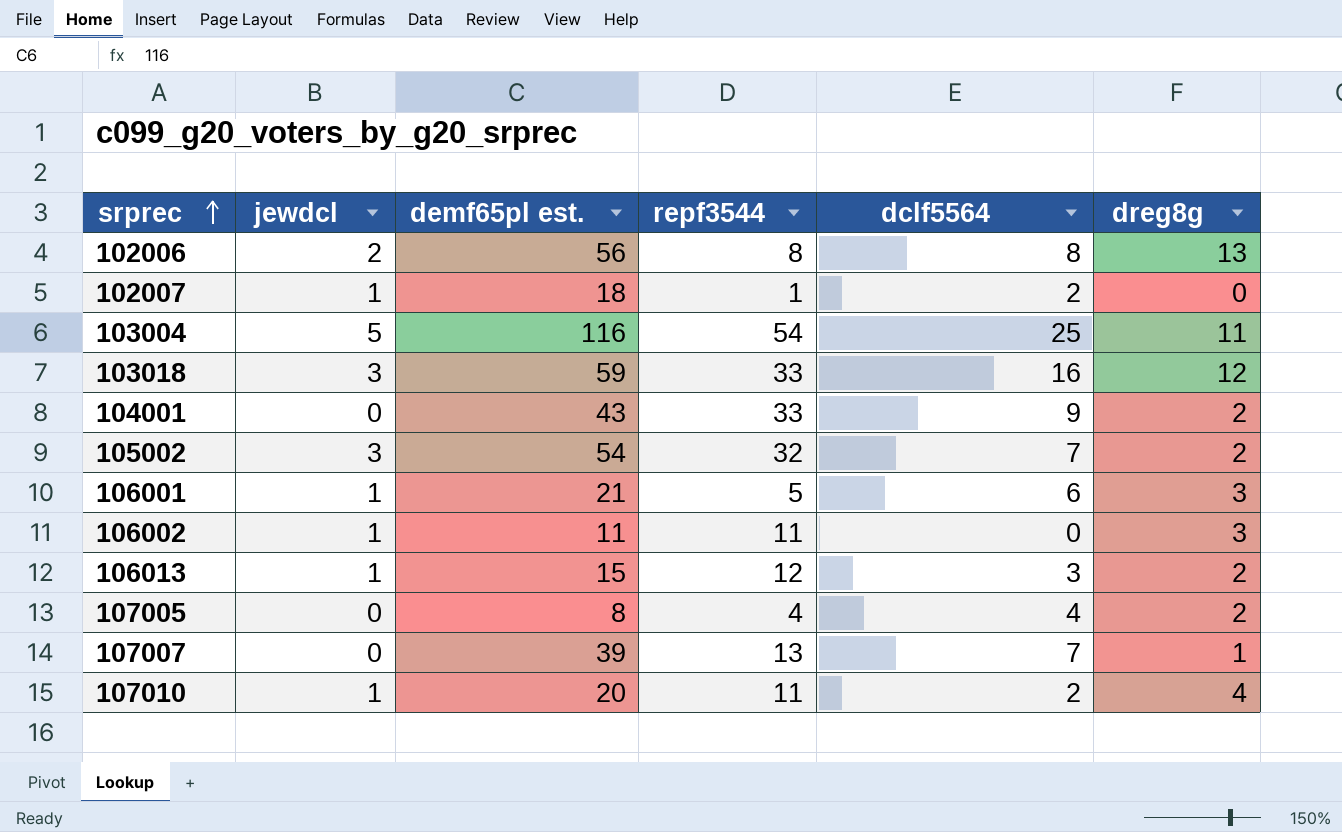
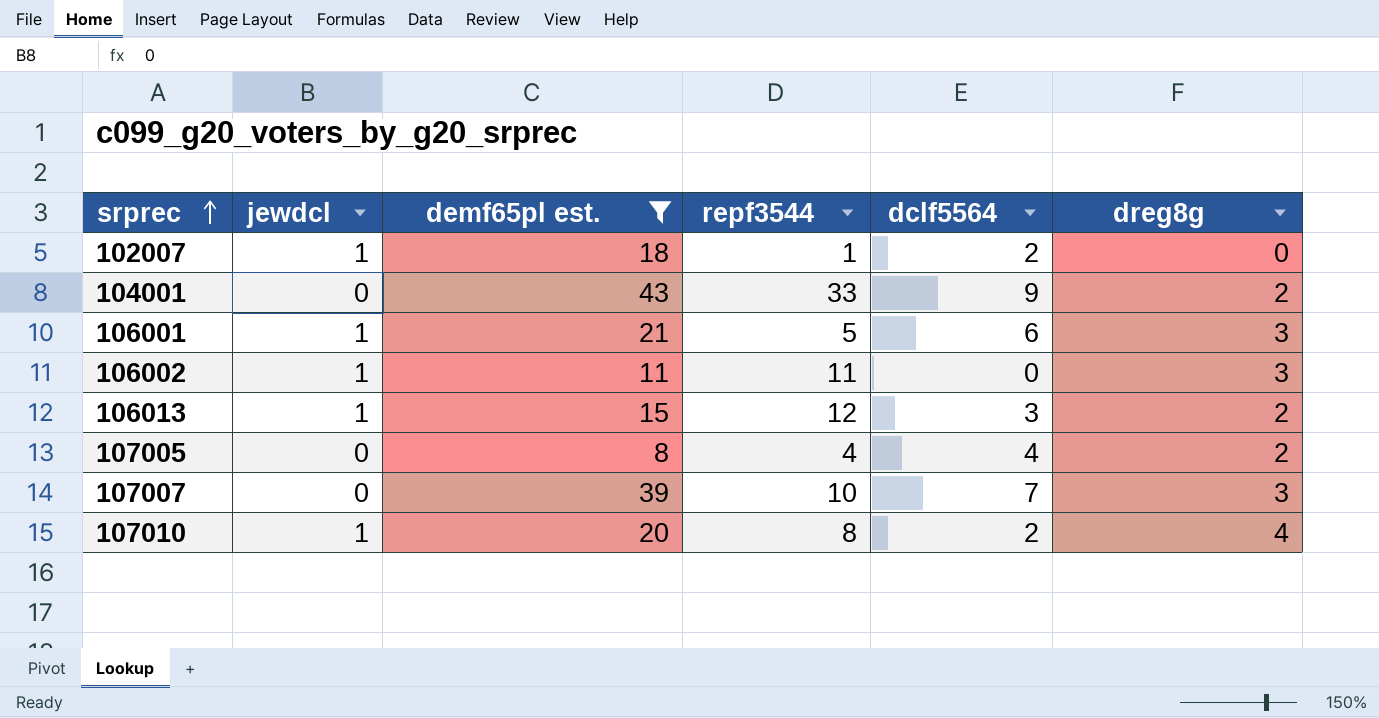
filter: none -> demf65pl est. <= 43
107007 | repf3544: 13 -> 10
107007 | dreg8g: 1 -> 3
107010 | repf3544: 11 -> 8

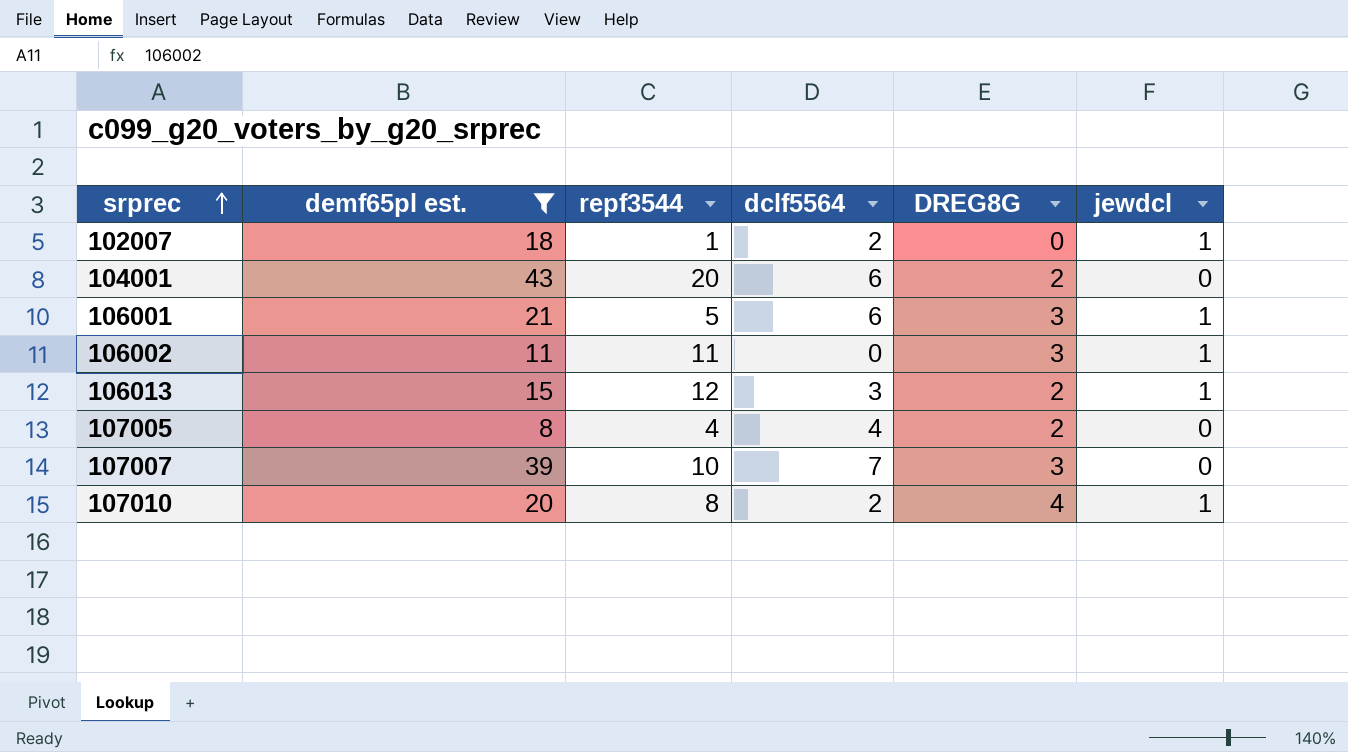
column name: dreg8g -> DREG8G
column jewdcl | position: 2 -> 6
104001 | repf3544: 33 -> 20
104001 | dclf5564: 9 -> 6

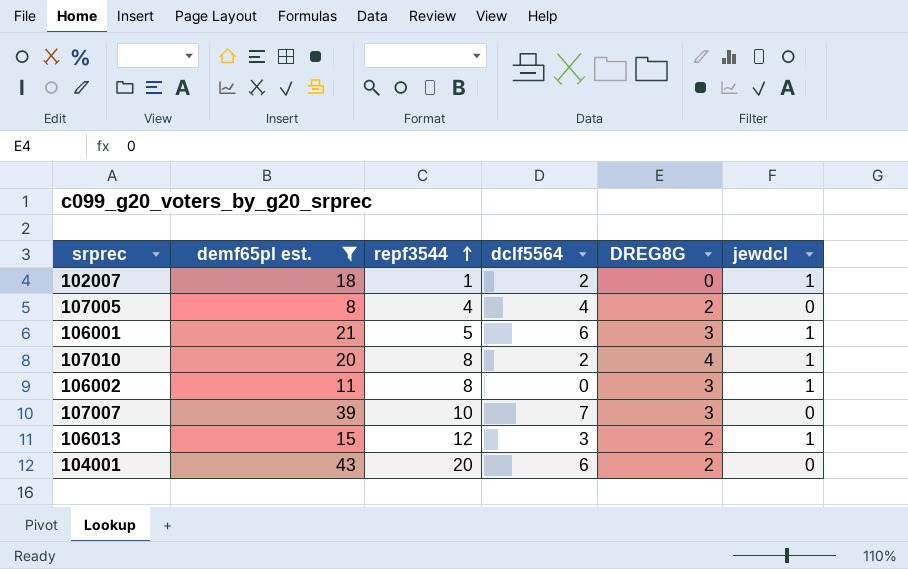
row order: srprec ascending -> repf3544 ascending
106002 | repf3544: 11 -> 8

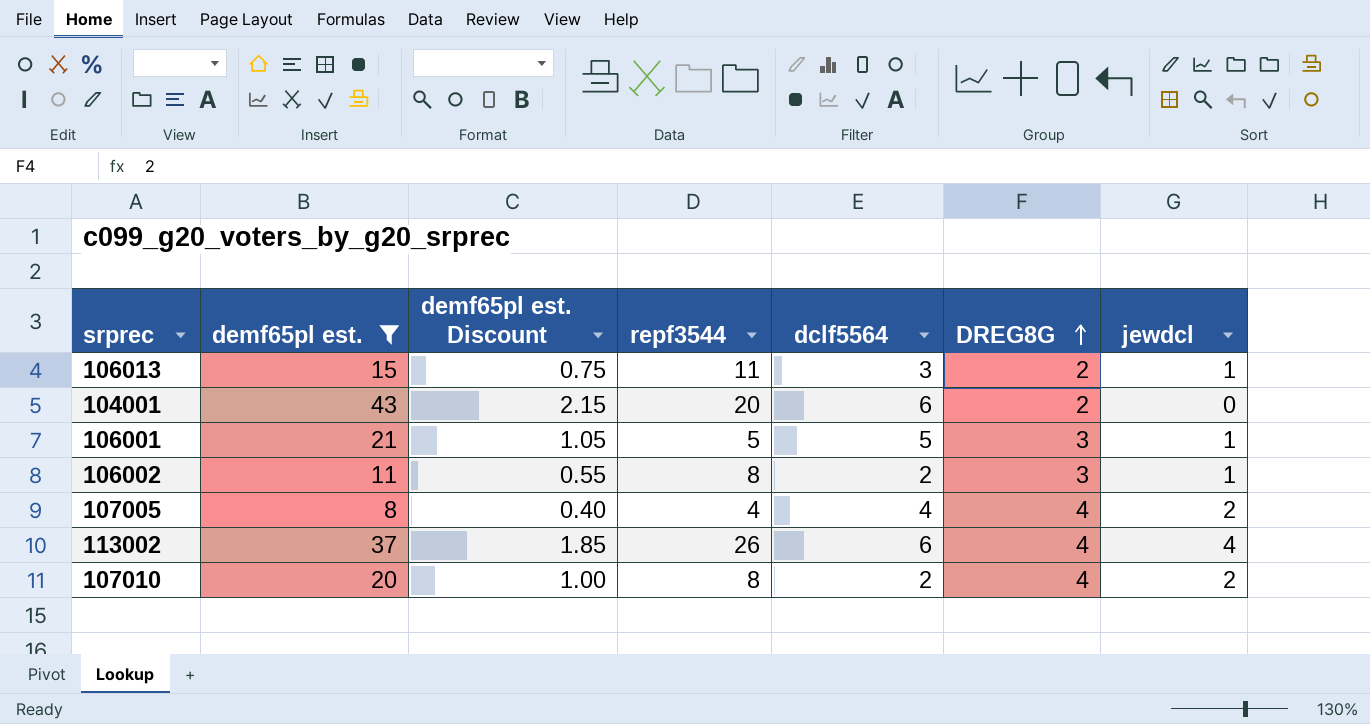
row order: repf3544 ascending -> DREG8G ascending
column demf65pl est. Discount | formula: none -> [demf65pl est.] * 0.05
row 102007: 18 | 1 | 2 | 0 | 1 -> none
row 107007: 39 | 10 | 7 | 3 | 0 -> none
106013 | repf3544: 12 -> 11
106001 | dclf5564: 6 -> 5
106002 | dclf5564: 0 -> 2
107005 | DREG8G: 2 -> 4
107005 | jewdcl: 0 -> 2
row 113002: none -> 37 | 1.85 | 26 | 6 | 4 | 4
107010 | jewdcl: 1 -> 2

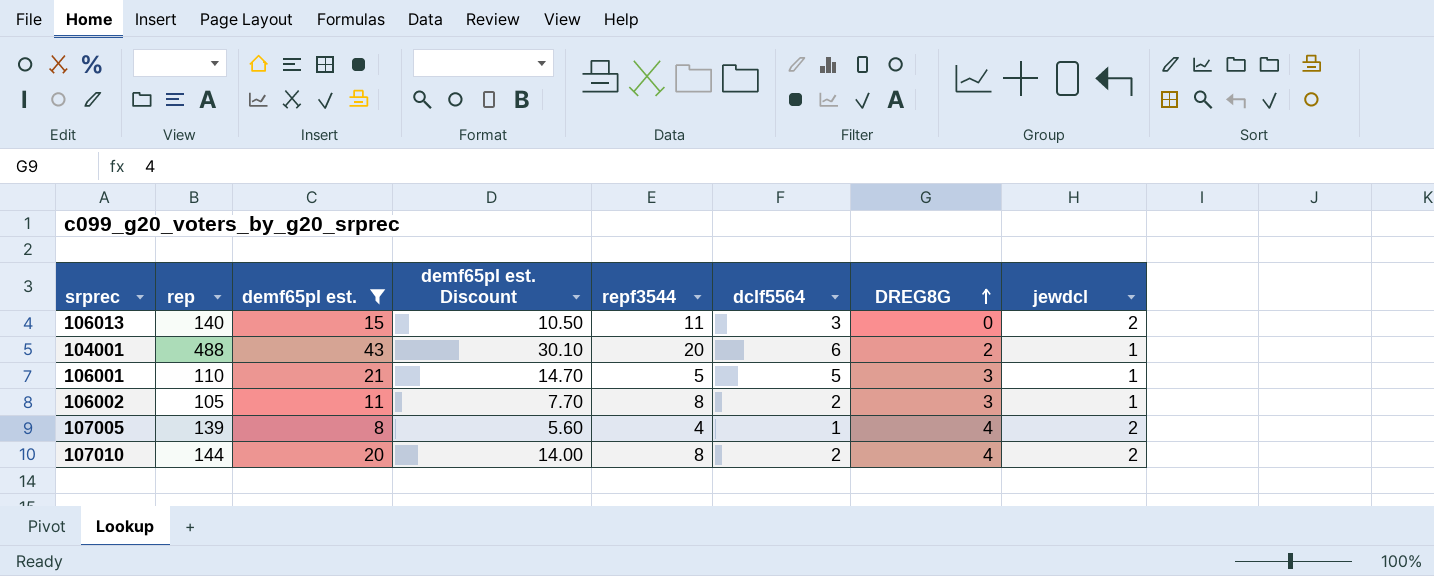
column rep | position: none -> 2
column demf65pl est. Discount | formula: [demf65pl est.] * 0.05 -> [demf65pl est.] * 0.7
row 113002: 37 | 1.85 | 26 | 6 | 4 | 4 -> none
106013 | DREG8G: 2 -> 0
106013 | jewdcl: 1 -> 2
104001 | jewdcl: 0 -> 1
107005 | dclf5564: 4 -> 1

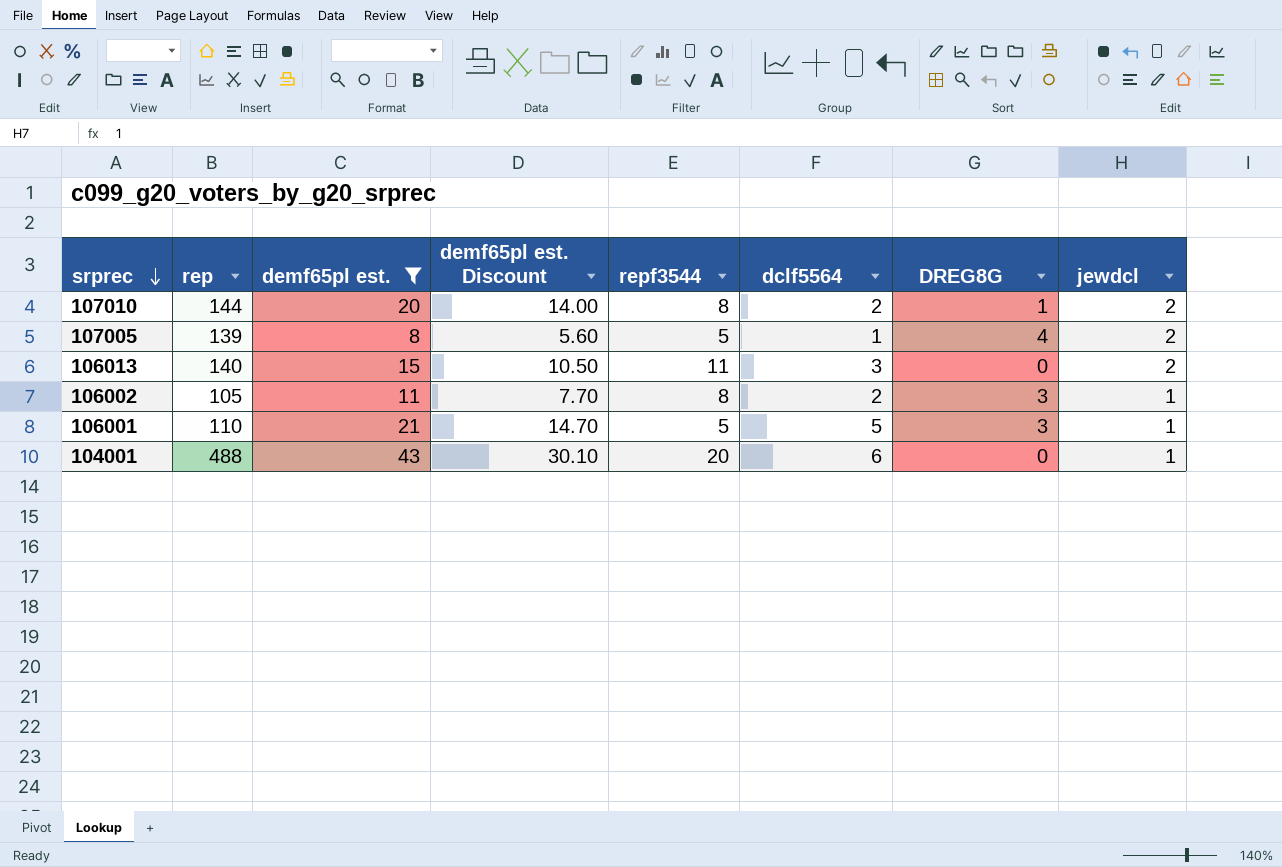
row order: DREG8G ascending -> srprec descending
107010 | DREG8G: 4 -> 1
107005 | repf3544: 4 -> 5
104001 | DREG8G: 2 -> 0

